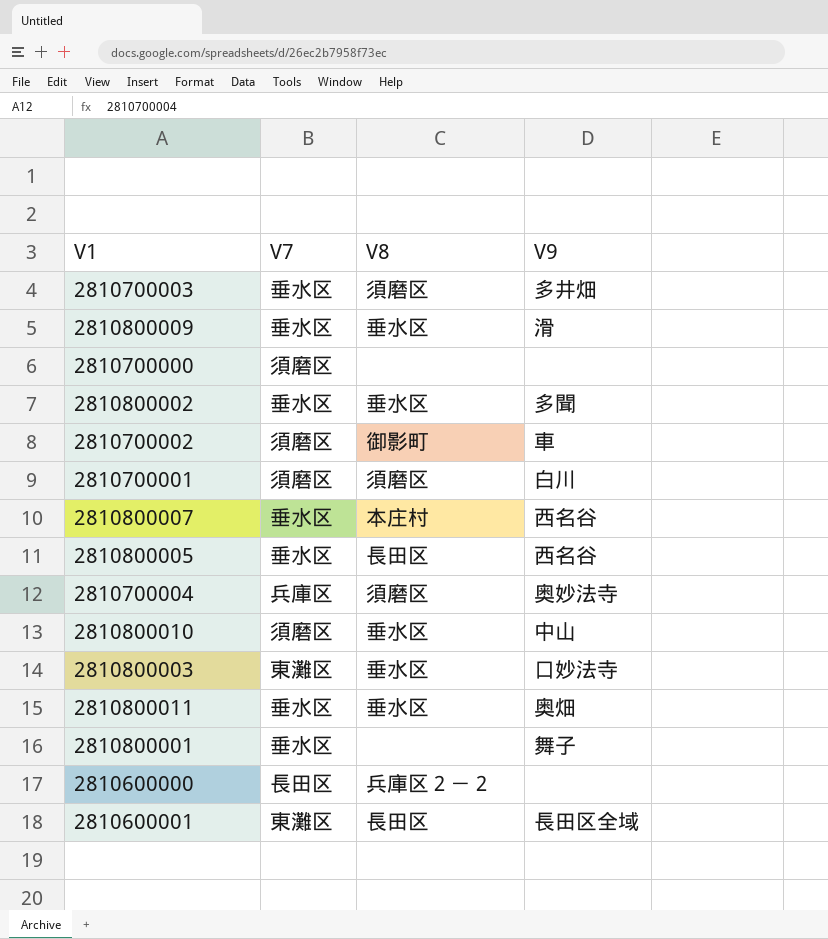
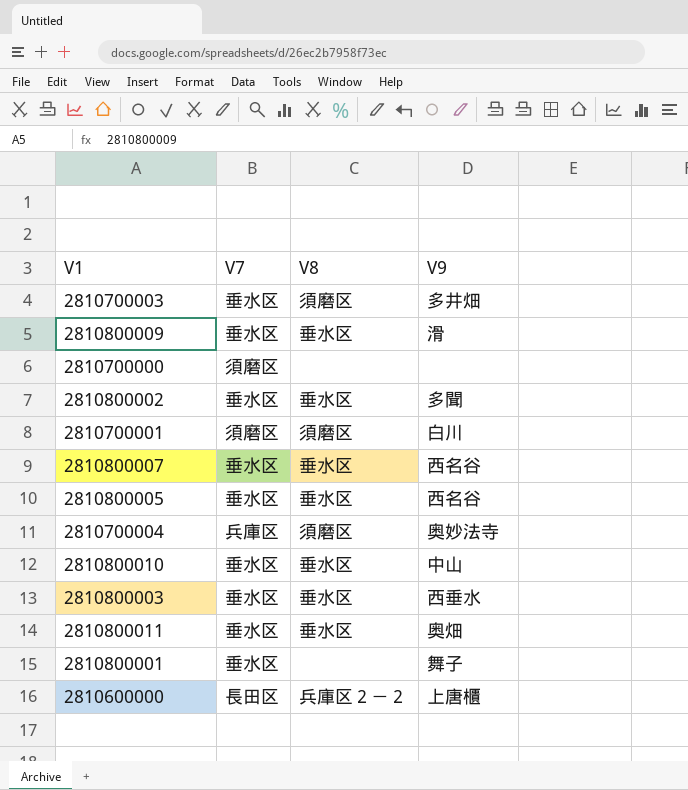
row 2810700002: 須磨区 | 御影町 | 車 -> none
row 2810600001: 東灘区 | 長田区 | 長田区全域 -> none
2810800007 | V8: 本庄村 -> 垂水区
2810800005 | V8: 長田区 -> 垂水区
2810800010 | V7: 須磨区 -> 垂水区
2810800003 | V7: 東灘区 -> 垂水区
2810800003 | V9: 口妙法寺 -> 西垂水
2810600000 | V9: none -> 上唐櫃

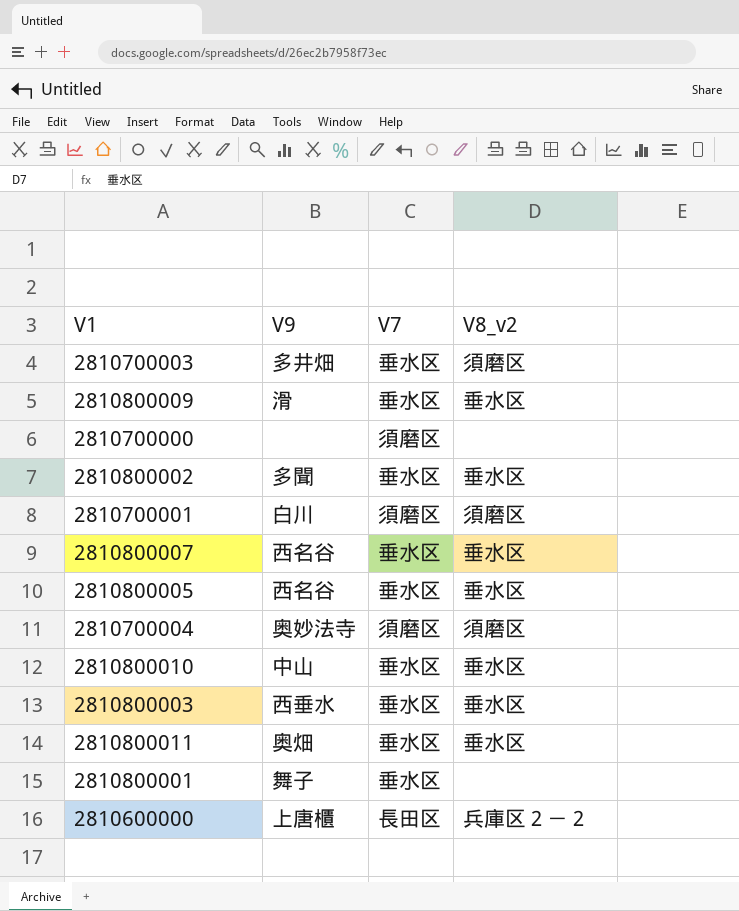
column V9 | position: 4 -> 2
column name: V8 -> V8_v2
2810700004 | V7: 兵庫区 -> 須磨区

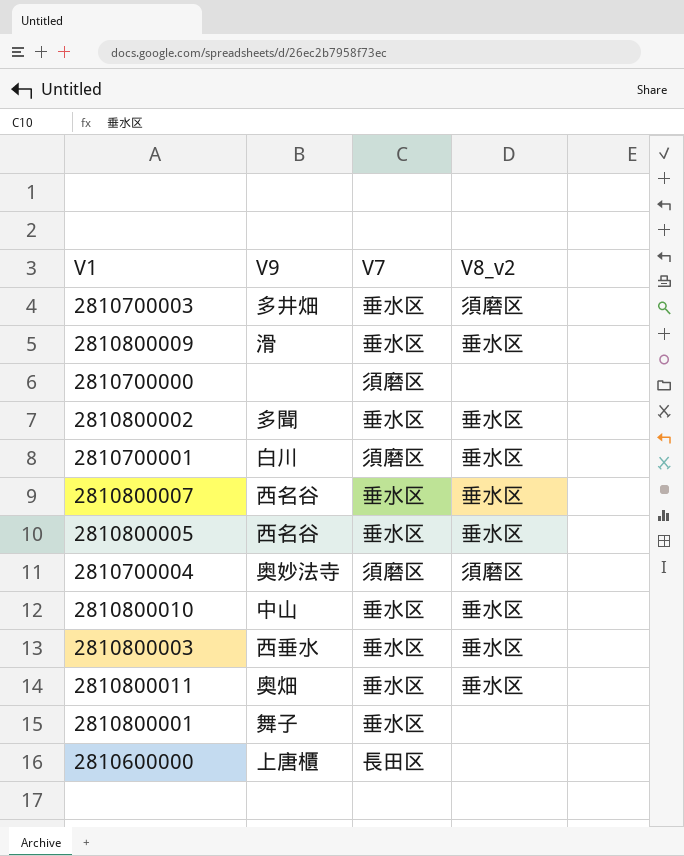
2810700001 | V8_v2: 須磨区 -> 垂水区
2810600000 | V8_v2: 兵庫区２－２ -> none

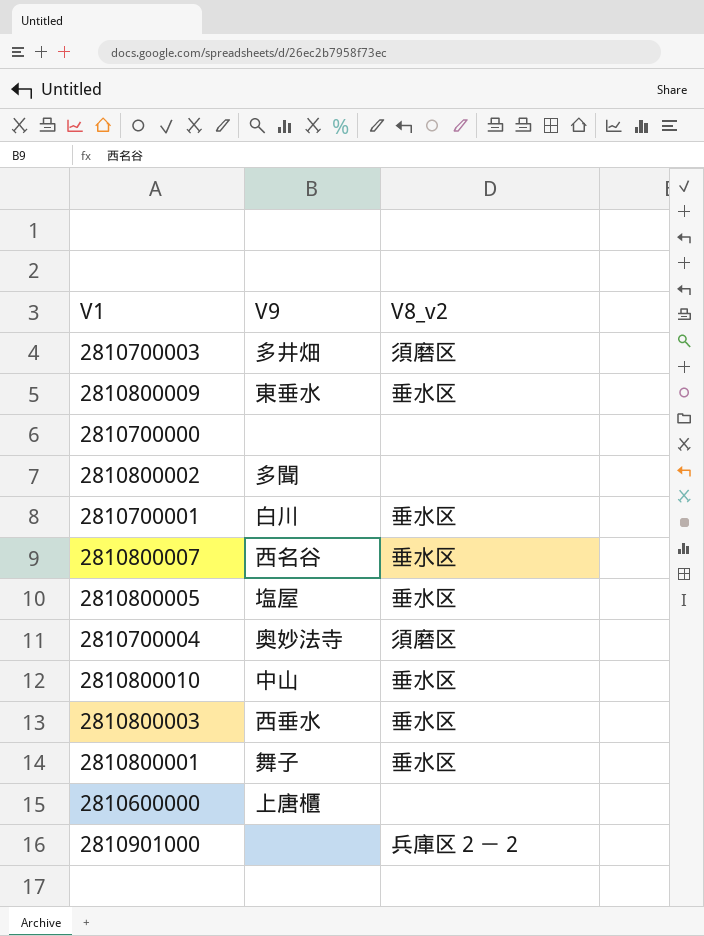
column V7 | position: 3 -> none
row 2810800011: 奥畑 | 垂水区 | 垂水区 -> none
2810800009 | V9: 滑 -> 東垂水
2810800002 | V8_v2: 垂水区 -> none
2810800005 | V9: 西名谷 -> 塩屋
2810800001 | V8_v2: none -> 垂水区
row 2810901000: none -> none | 兵庫区２－２

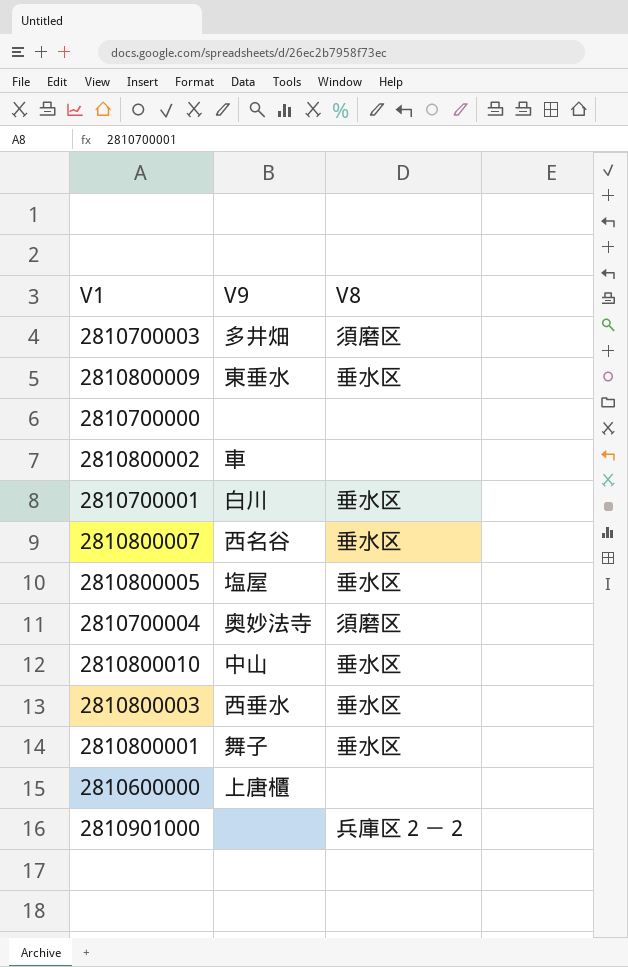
column name: V8_v2 -> V8
2810800002 | V9: 多聞 -> 車

